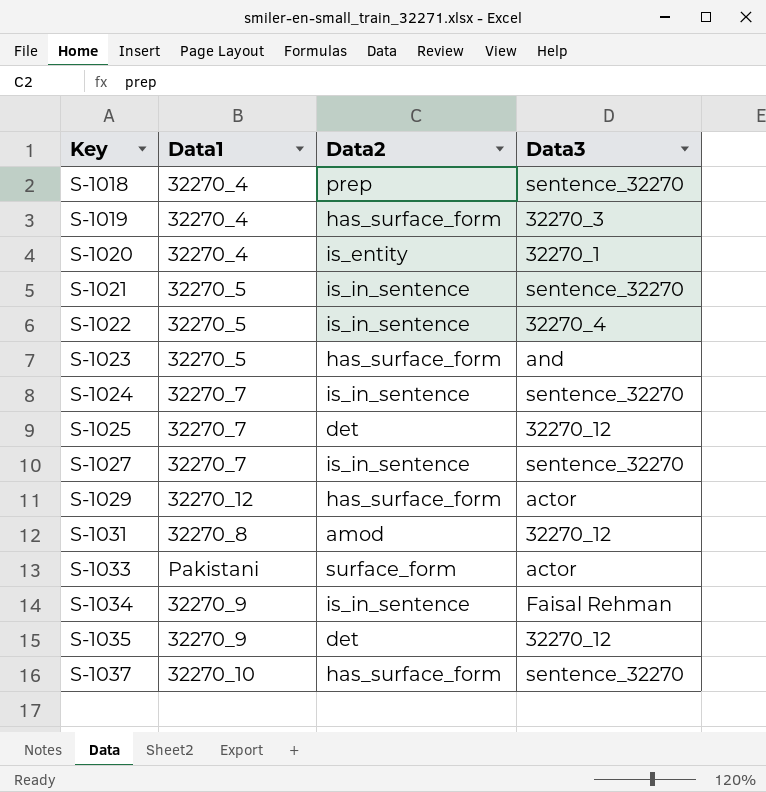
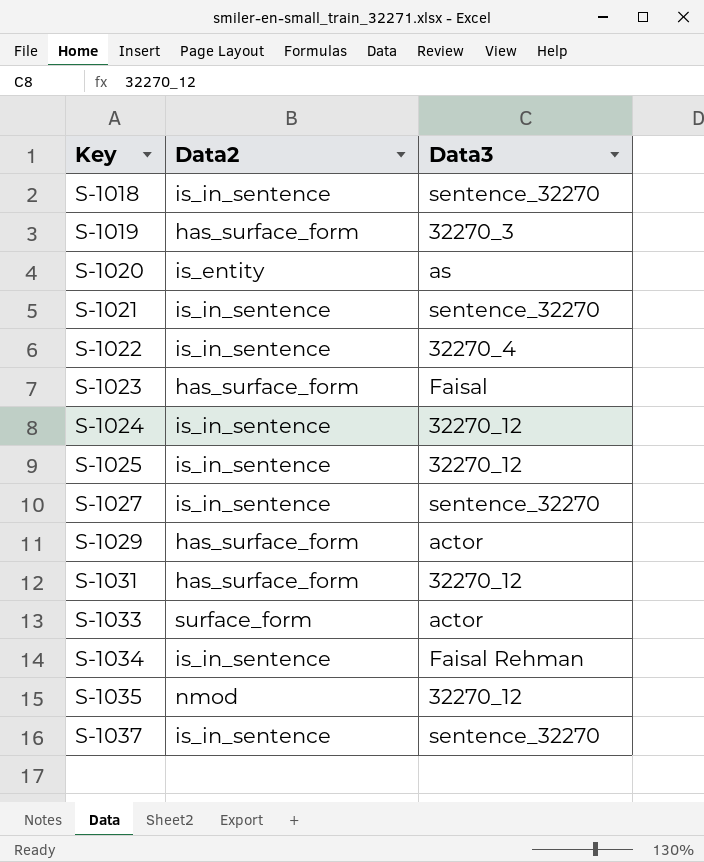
column Data1 | position: 2 -> none
S-1018 | Data2: prep -> is_in_sentence
S-1020 | Data3: 32270_1 -> as
S-1023 | Data3: and -> Faisal
S-1024 | Data3: sentence_32270 -> 32270_12
S-1025 | Data2: det -> is_in_sentence
S-1031 | Data2: amod -> has_surface_form
S-1035 | Data2: det -> nmod
S-1037 | Data2: has_surface_form -> is_in_sentence

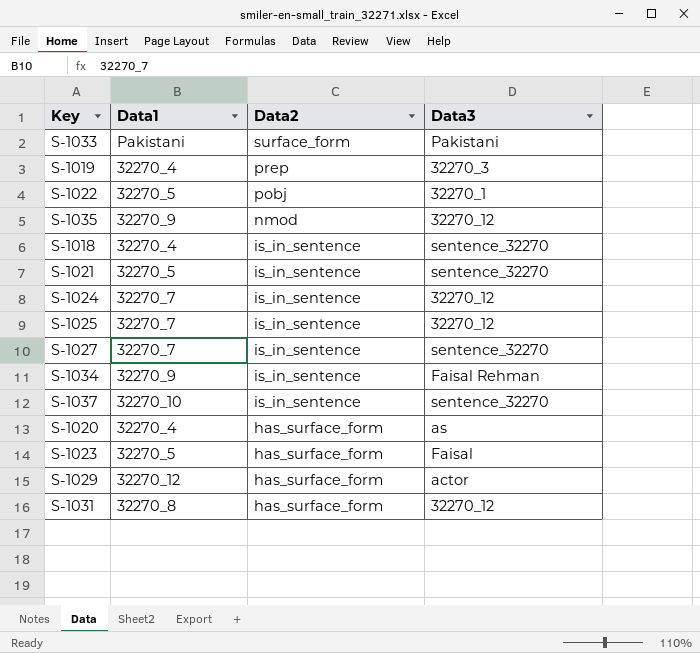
row order: Key ascending -> Data2 descending
column Data1 | position: none -> 2
S-1033 | Data3: actor -> Pakistani
S-1019 | Data2: has_surface_form -> prep
S-1022 | Data2: is_in_sentence -> pobj
S-1022 | Data3: 32270_4 -> 32270_1
S-1020 | Data2: is_entity -> has_surface_form

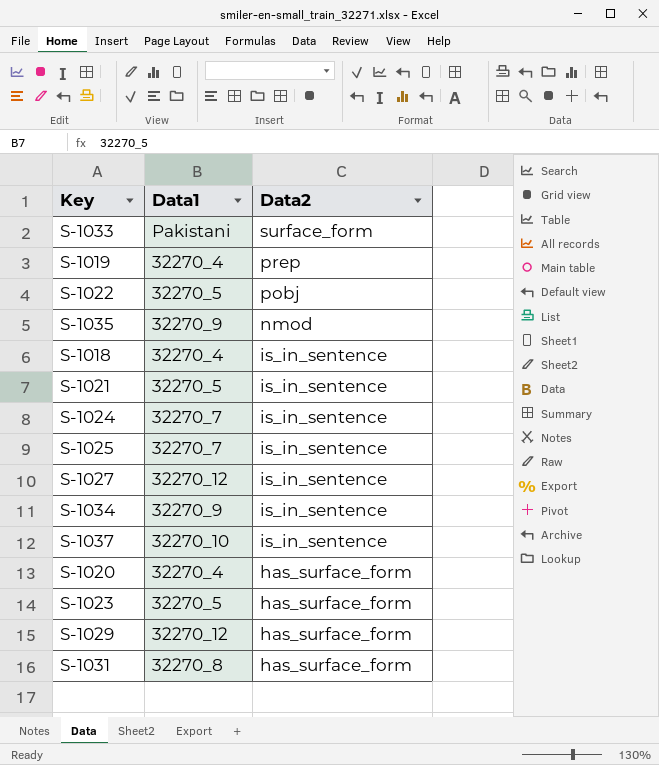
column Data3 | position: 4 -> none
S-1027 | Data1: 32270_7 -> 32270_12

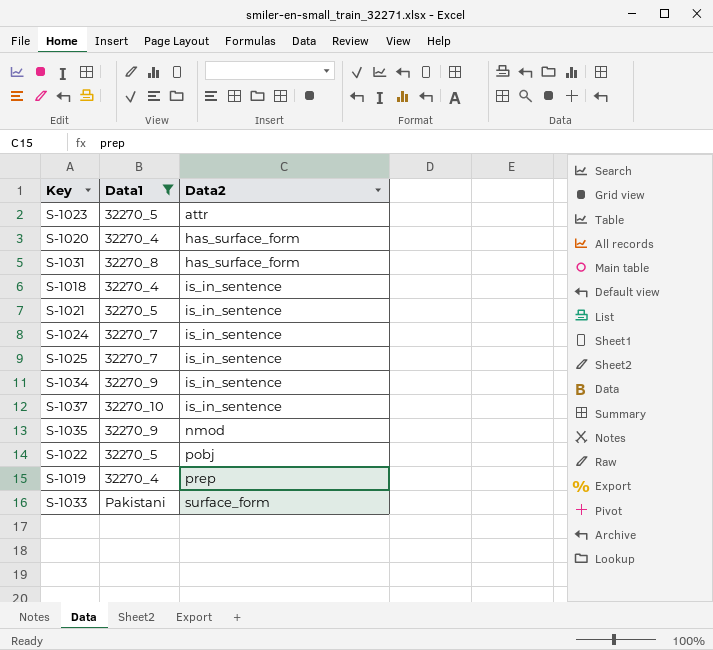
filter: none -> Data1 != 32270_12
row order: Data2 descending -> Data2 ascending
S-1023 | Data2: has_surface_form -> attr

